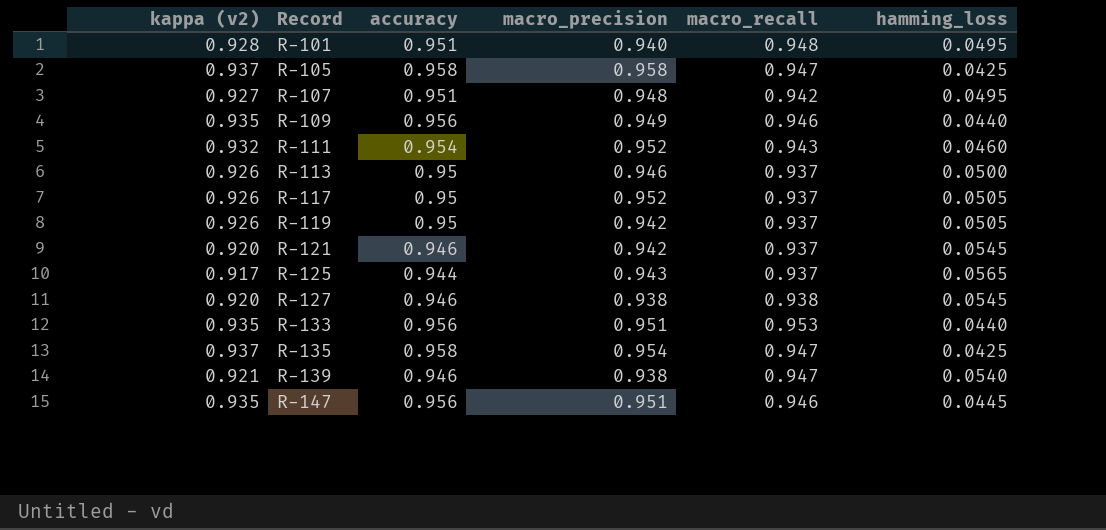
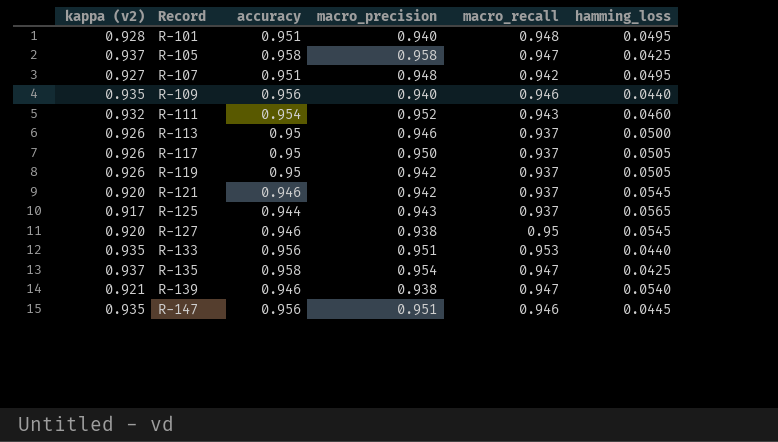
R-109 | macro_precision: 0.949 -> 0.940
R-117 | macro_precision: 0.952 -> 0.950
R-127 | macro_recall: 0.938 -> 0.95

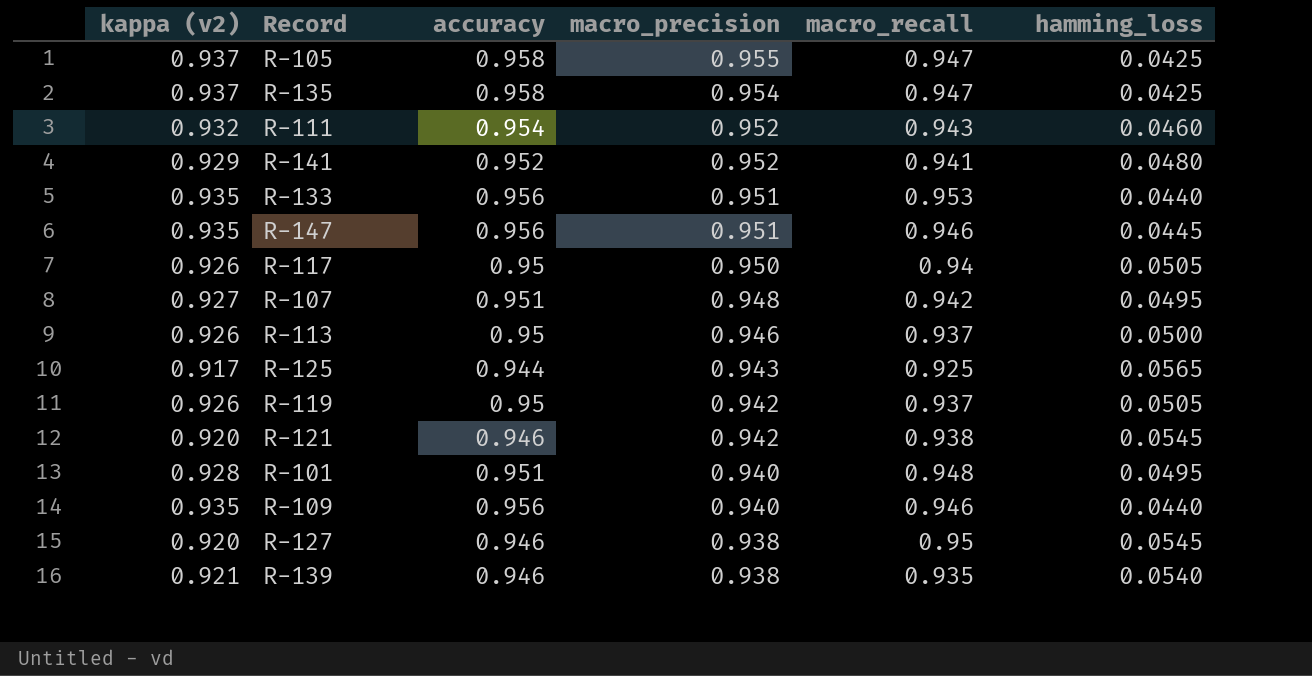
row order: Record ascending -> macro_precision descending
R-105 | macro_precision: 0.958 -> 0.955
row R-141: none -> 0.929 | 0.952 | 0.952 | 0.941 | 0.0480
R-117 | macro_recall: 0.937 -> 0.94
R-125 | macro_recall: 0.937 -> 0.925
R-121 | macro_recall: 0.937 -> 0.938
R-139 | macro_recall: 0.947 -> 0.935

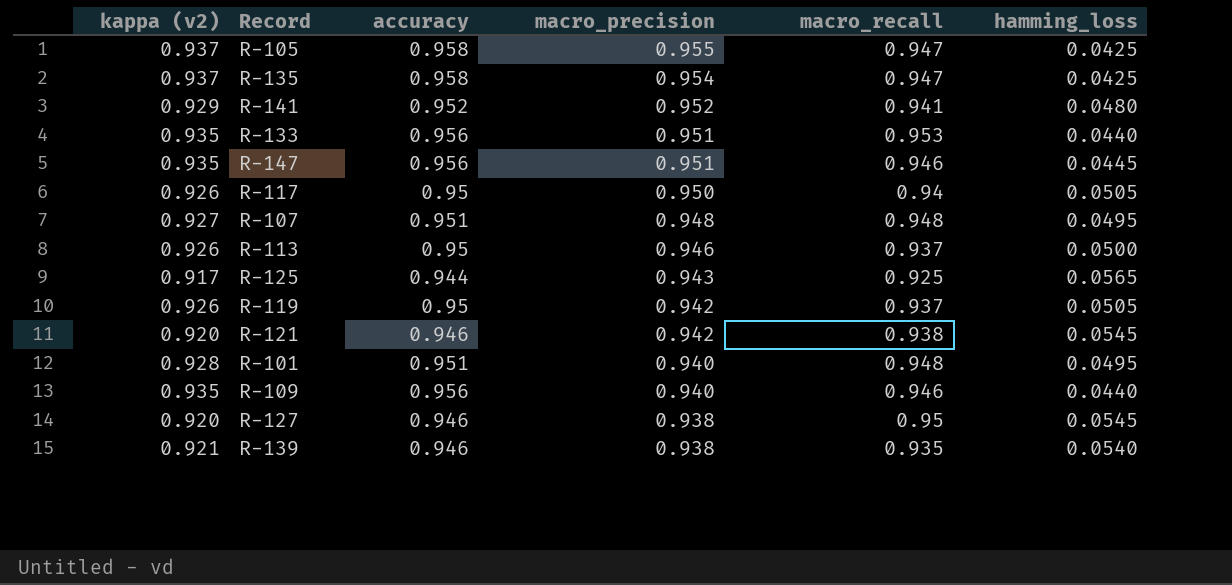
row R-111: 0.932 | 0.954 | 0.952 | 0.943 | 0.0460 -> none
R-107 | macro_recall: 0.942 -> 0.948

